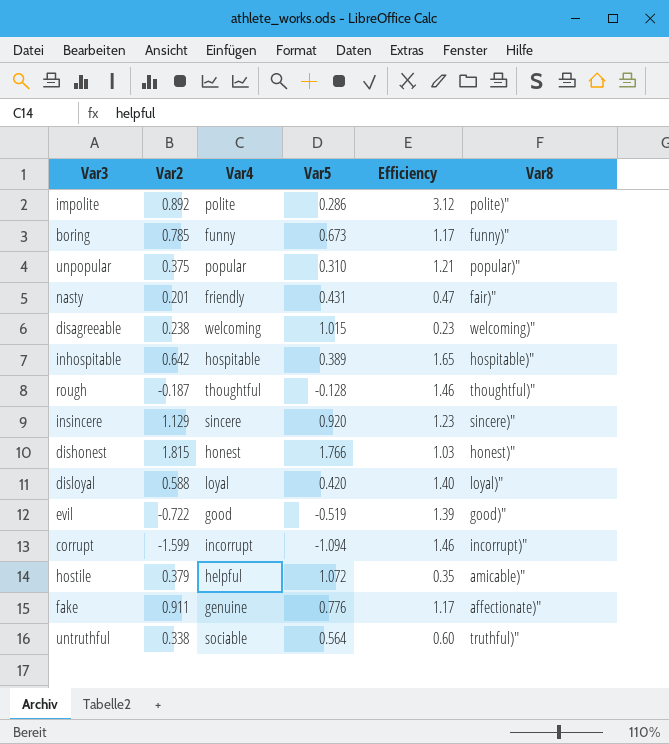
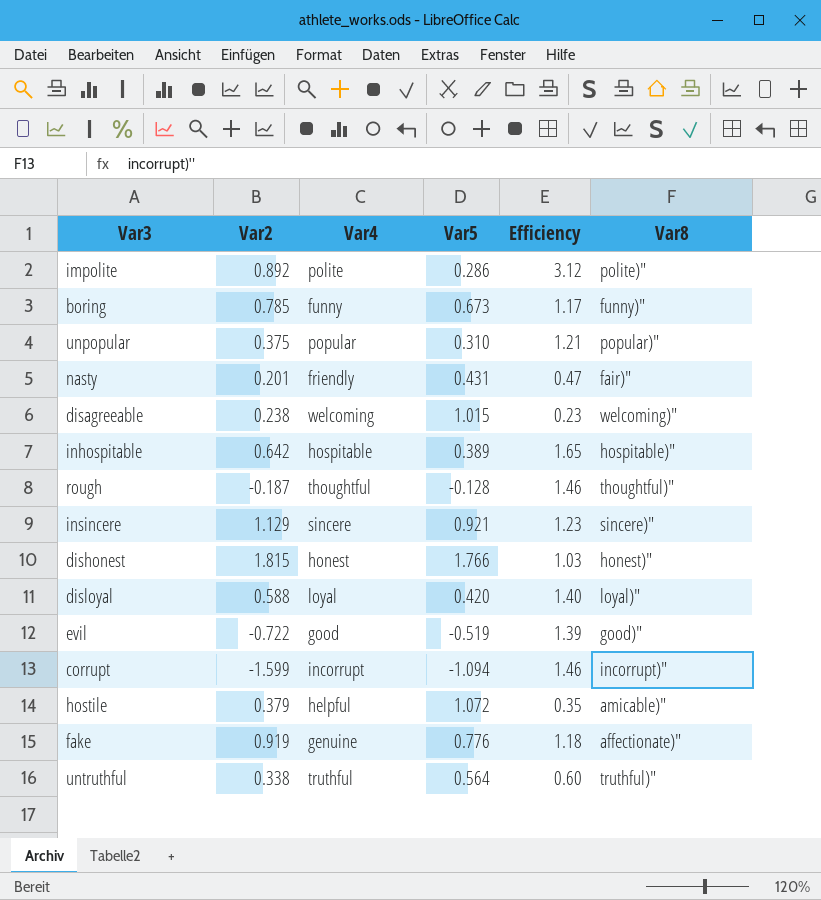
insincere | Var5: 0.920 -> 0.921
fake | Var2: 0.911 -> 0.919
fake | Efficiency: 1.17 -> 1.18
untruthful | Var4: sociable -> truthful

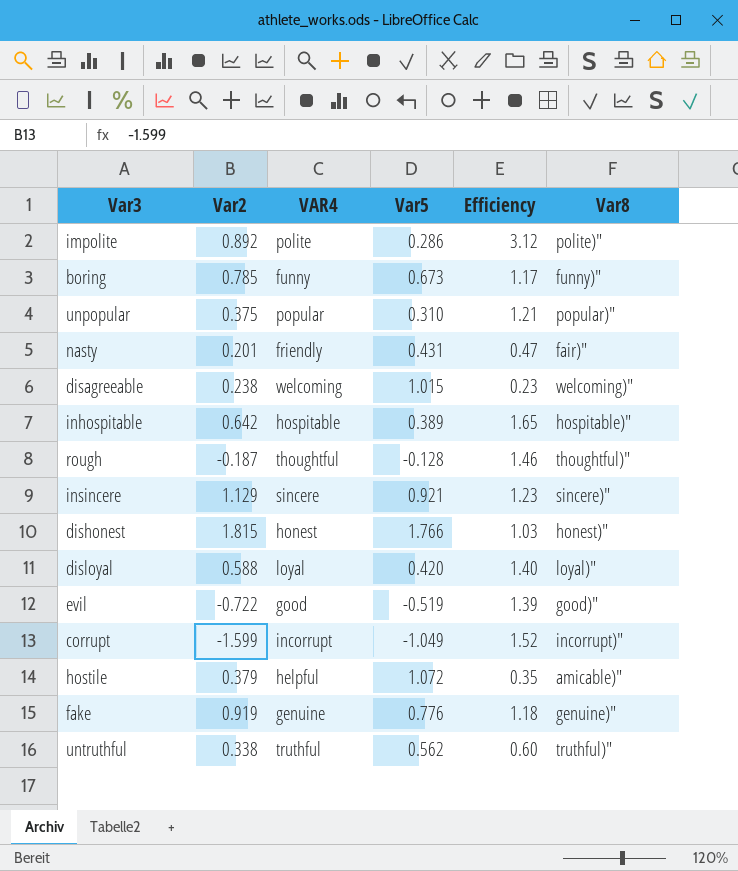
column name: Var4 -> VAR4
corrupt | Var5: -1.094 -> -1.049
corrupt | Efficiency: 1.46 -> 1.52
fake | Var8: affectionate)" -> genuine)"
untruthful | Var5: 0.564 -> 0.562

